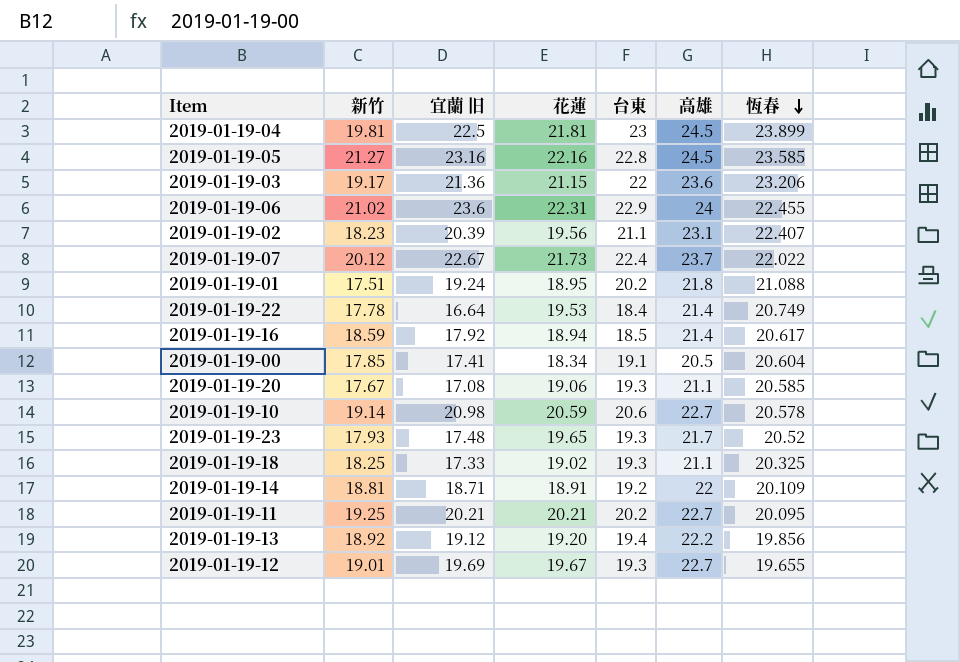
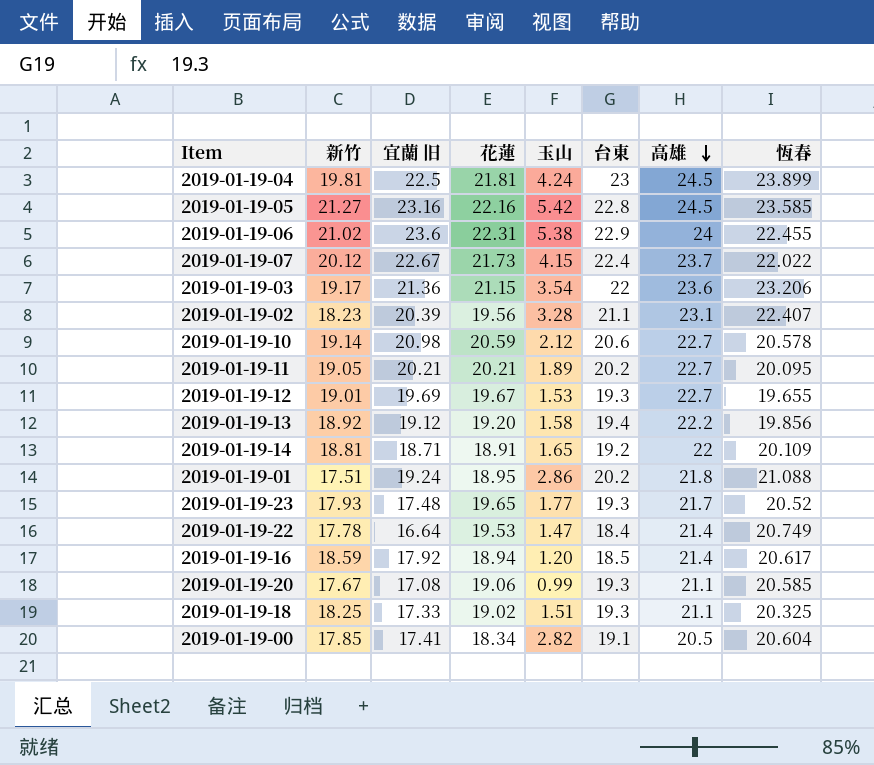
row order: 恆春 descending -> 高雄 descending
column 玉山 | position: none -> 5
2019-01-19-11 | 新竹: 19.25 -> 19.05

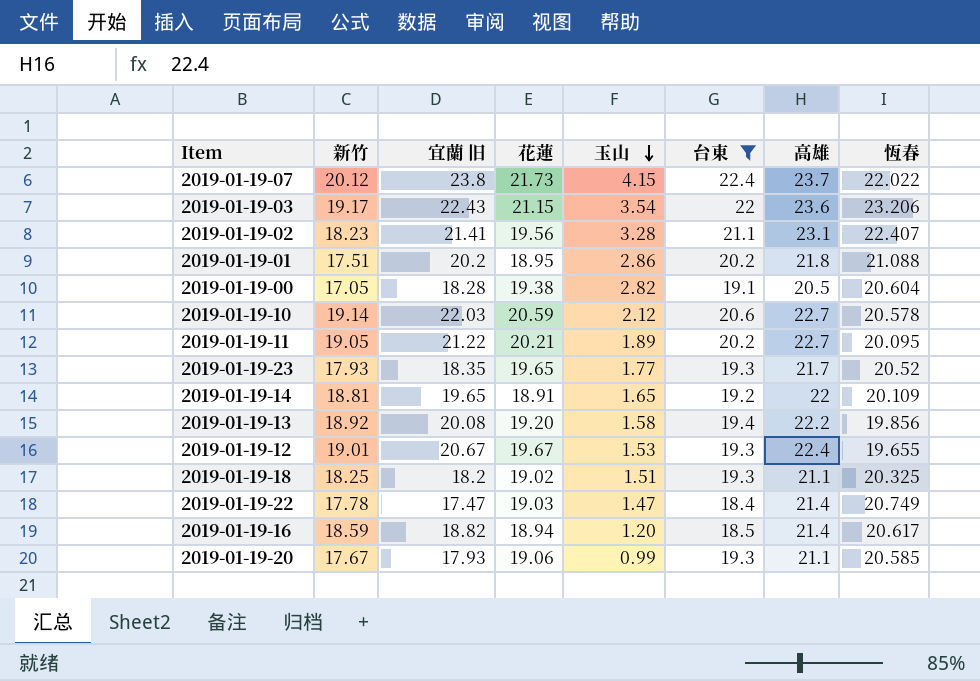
filter: none -> 台東 <= 22.4
row order: 高雄 descending -> 玉山 descending
2019-01-19-07 | 宜蘭 旧: 22.67 -> 23.8
2019-01-19-03 | 宜蘭 旧: 21.36 -> 22.43
2019-01-19-02 | 宜蘭 旧: 20.39 -> 21.41
2019-01-19-01 | 宜蘭 旧: 19.24 -> 20.2
2019-01-19-00 | 新竹: 17.85 -> 17.05
2019-01-19-00 | 宜蘭 旧: 17.41 -> 18.28
2019-01-19-00 | 花蓮: 18.34 -> 19.38
2019-01-19-10 | 宜蘭 旧: 20.98 -> 22.03
2019-01-19-11 | 宜蘭 旧: 20.21 -> 21.22
2019-01-19-23 | 宜蘭 旧: 17.48 -> 18.35
2019-01-19-14 | 宜蘭 旧: 18.71 -> 19.65
2019-01-19-13 | 宜蘭 旧: 19.12 -> 20.08
2019-01-19-12 | 宜蘭 旧: 19.69 -> 20.67
2019-01-19-12 | 高雄: 22.7 -> 22.4
2019-01-19-18 | 宜蘭 旧: 17.33 -> 18.2
2019-01-19-22 | 宜蘭 旧: 16.64 -> 17.47
2019-01-19-22 | 花蓮: 19.53 -> 19.03
2019-01-19-16 | 宜蘭 旧: 17.92 -> 18.82
2019-01-19-20 | 宜蘭 旧: 17.08 -> 17.93

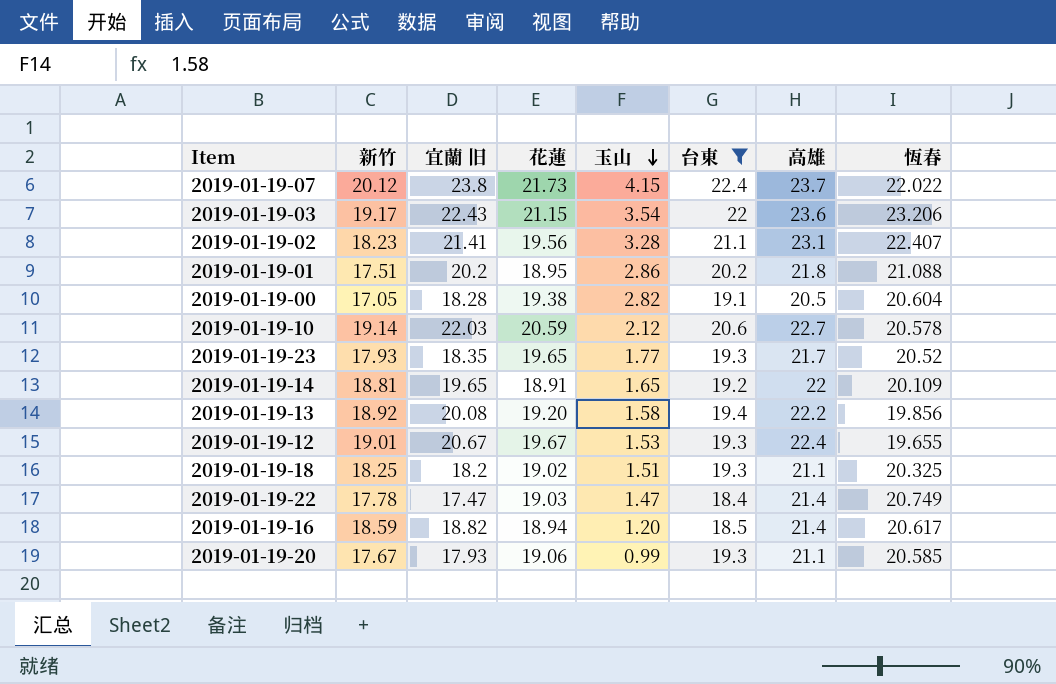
row 2019-01-19-11: 19.05 | 21.22 | 20.21 | 1.89 | 20.2 | 22.7 | 20.095 -> none

